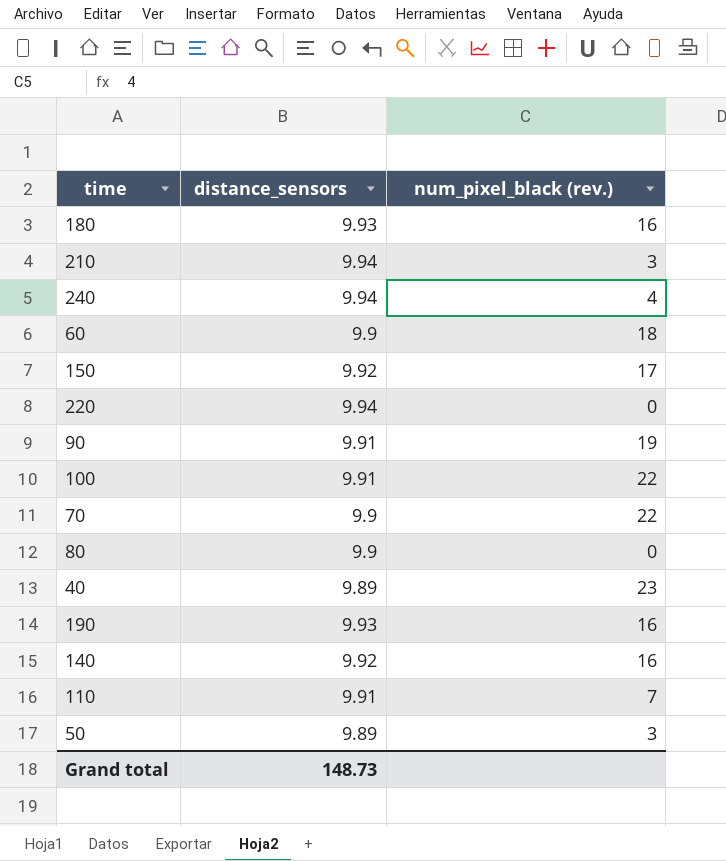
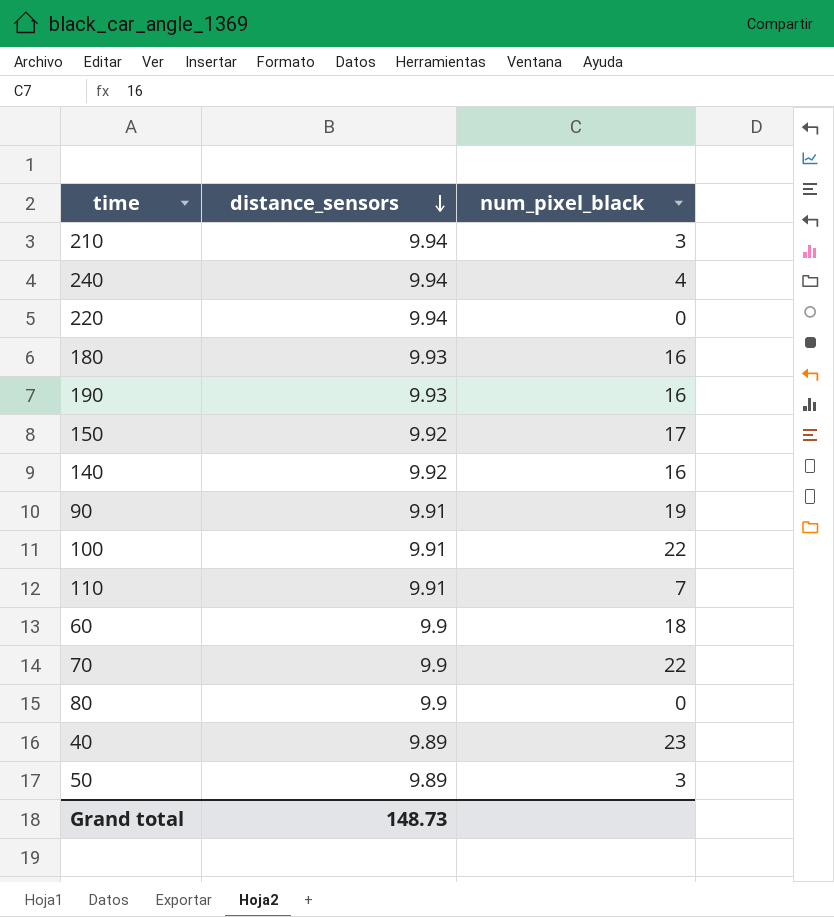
row order: none -> distance_sensors descending
column name: num_pixel_black (rev.) -> num_pixel_black

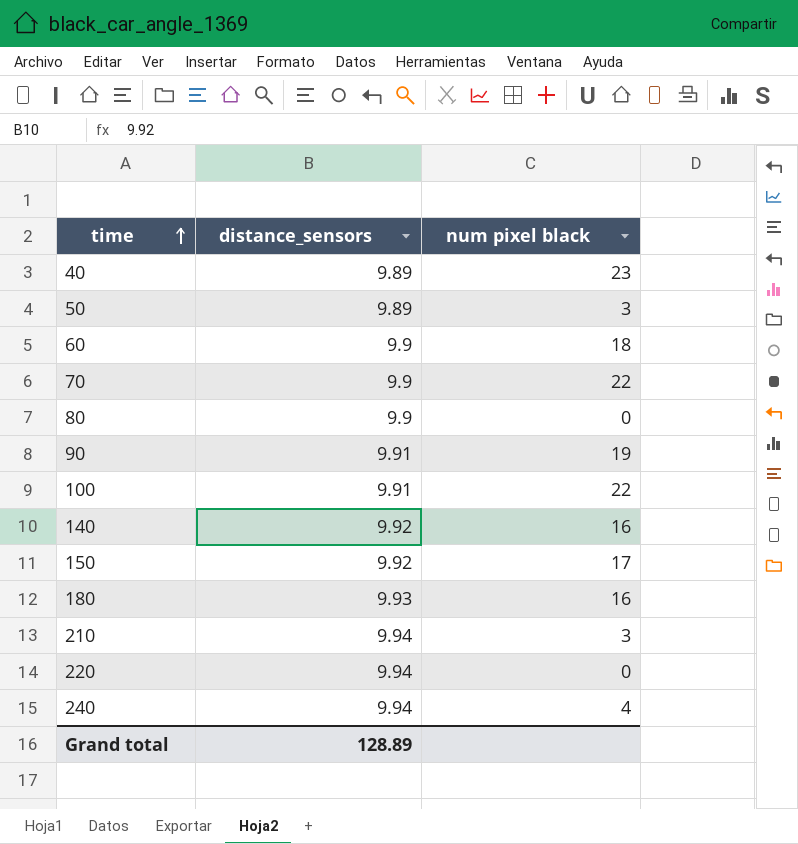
row order: distance_sensors descending -> time ascending
column name: num_pixel_black -> num pixel black
row 190: 9.93 | 16 -> none
row 110: 9.91 | 7 -> none
Grand total | distance_sensors: 148.73 -> 128.89

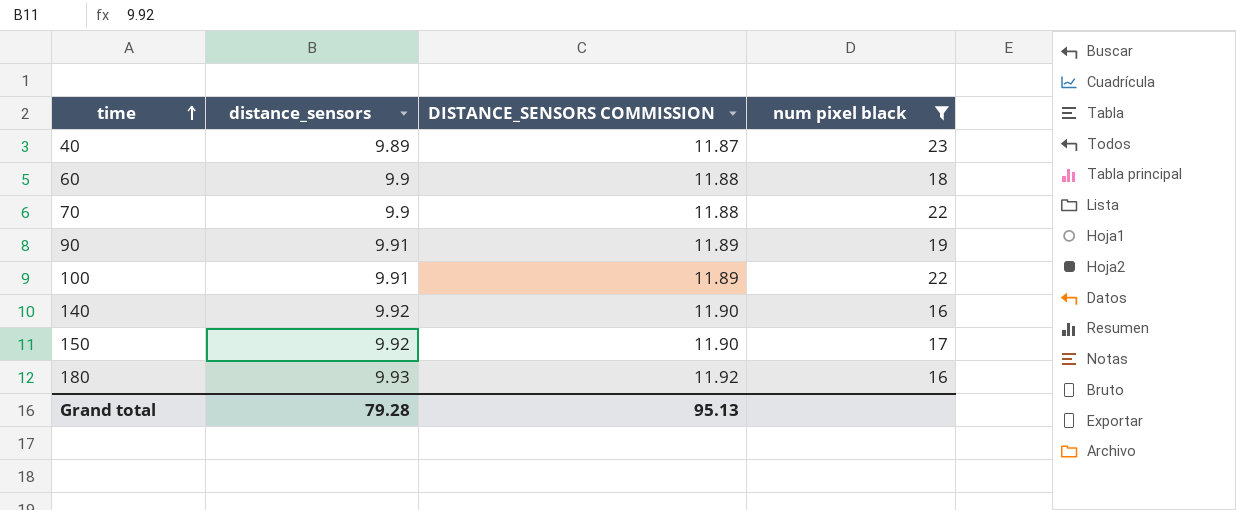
filter: none -> num pixel black >= 16
column DISTANCE_SENSORS COMMISSION | formula: none -> [distance_sensors] * 1.2
Grand total | distance_sensors: 128.89 -> 79.28

